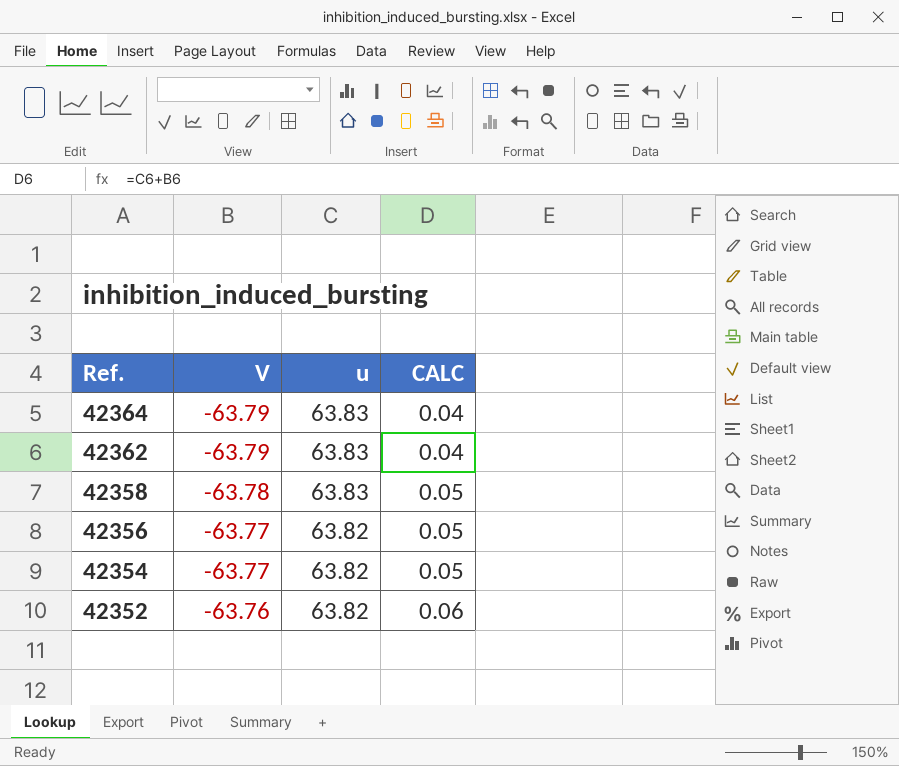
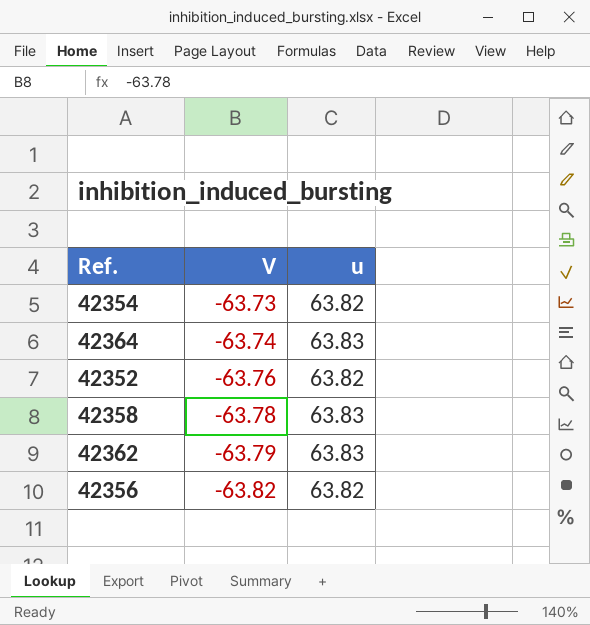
row order: Ref. descending -> V descending
column CALC | formula: [V] + [u] -> none
42354 | V: -63.77 -> -63.73
42364 | V: -63.79 -> -63.74
42356 | V: -63.77 -> -63.82

